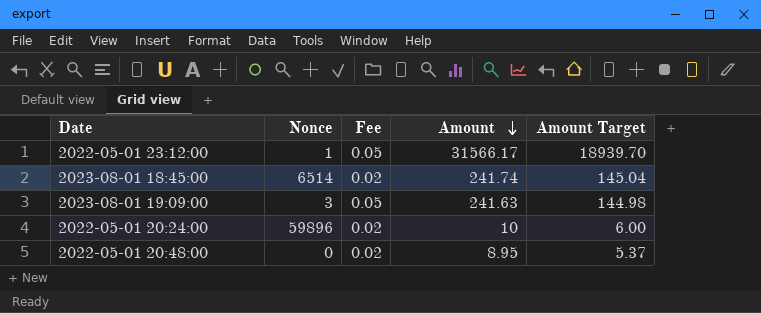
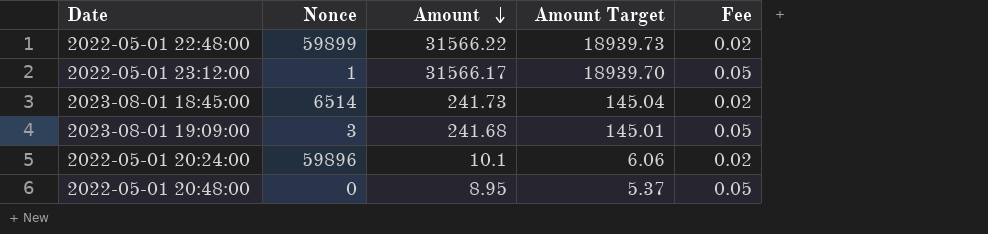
column Fee | position: 3 -> 5
row 2022-05-01 22:48:00: none -> 59899 | 31566.22 | 18939.73 | 0.02
2023-08-01 18:45:00 | Amount: 241.74 -> 241.73
2023-08-01 19:09:00 | Amount: 241.63 -> 241.68
2023-08-01 19:09:00 | Amount Target: 144.98 -> 145.01
2022-05-01 20:24:00 | Amount: 10 -> 10.1
2022-05-01 20:24:00 | Amount Target: 6.00 -> 6.06
2022-05-01 20:48:00 | Fee: 0.02 -> 0.05

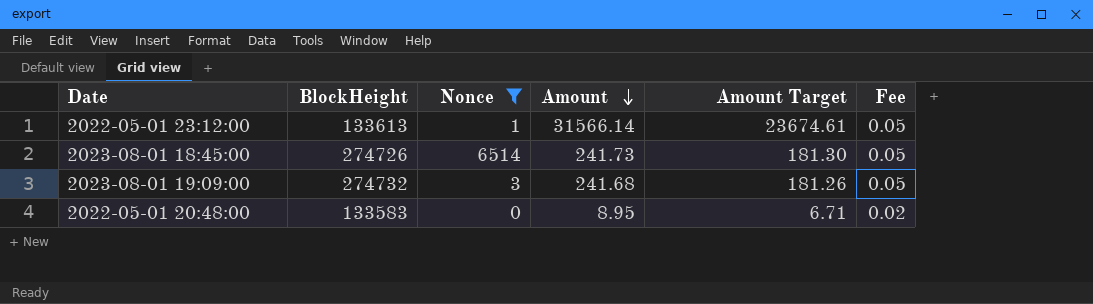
filter: none -> Nonce <= 6514
column BlockHeight | position: none -> 2
column Amount Target | formula: [Amount] * 0.6 -> [Amount] * 0.75
2022-05-01 23:12:00 | Amount: 31566.17 -> 31566.14
2023-08-01 18:45:00 | Fee: 0.02 -> 0.05
2022-05-01 20:48:00 | Fee: 0.05 -> 0.02

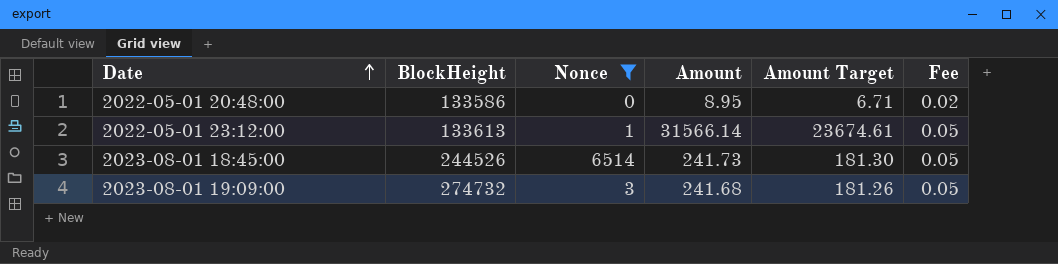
row order: Amount descending -> Date ascending
2022-05-01 20:48:00 | BlockHeight: 133583 -> 133586
2023-08-01 18:45:00 | BlockHeight: 274726 -> 244526

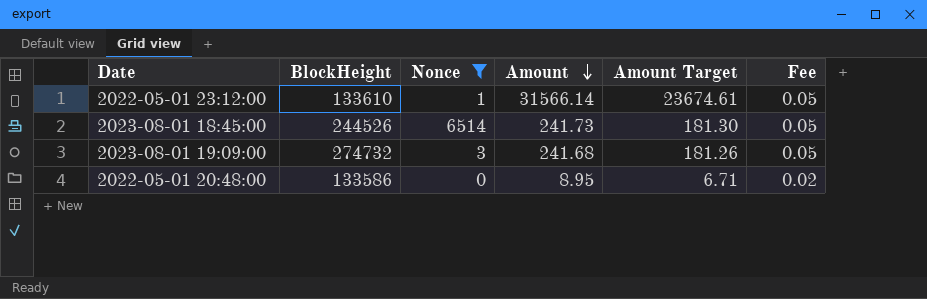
row order: Date ascending -> Amount descending
2022-05-01 23:12:00 | BlockHeight: 133613 -> 133610

